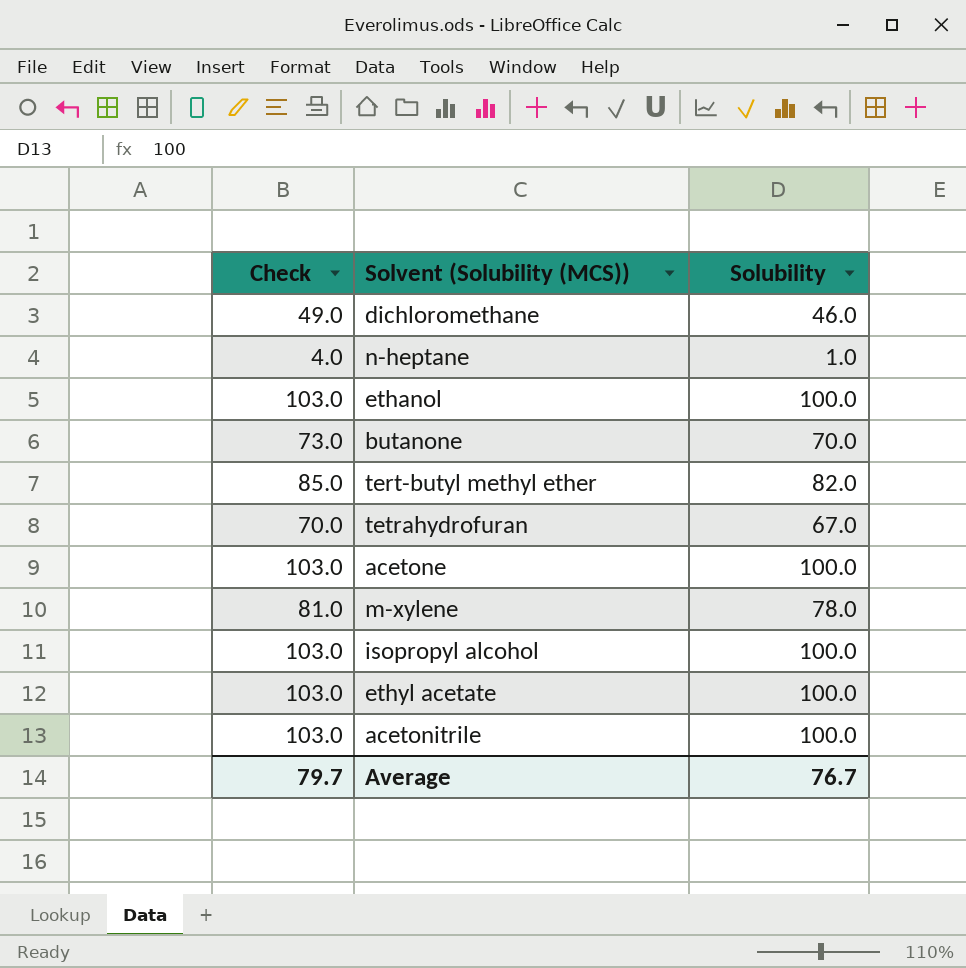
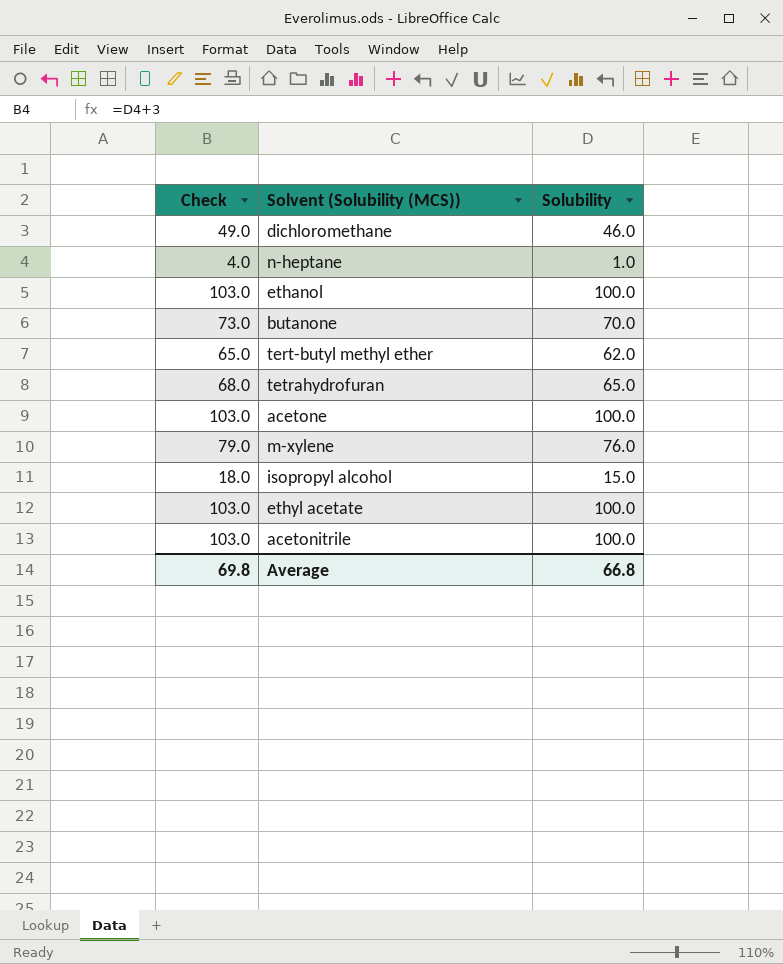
tert-butyl methyl ether | Check: 85.0 -> 65.0
tert-butyl methyl ether | Solubility: 82.0 -> 62.0
tetrahydrofuran | Check: 70.0 -> 68.0
tetrahydrofuran | Solubility: 67.0 -> 65.0
m-xylene | Check: 81.0 -> 79.0
m-xylene | Solubility: 78.0 -> 76.0
isopropyl alcohol | Check: 103.0 -> 18.0
isopropyl alcohol | Solubility: 100.0 -> 15.0
Average | Check: 79.7 -> 69.8
Average | Solubility: 76.7 -> 66.8

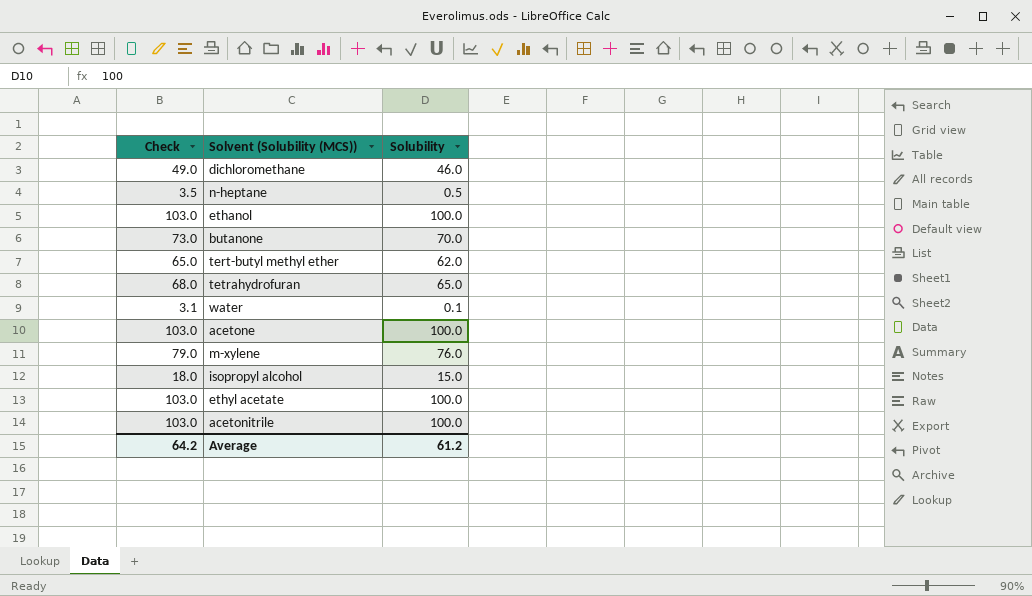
n-heptane | Check: 4.0 -> 3.5
n-heptane | Solubility: 1.0 -> 0.5
row water: none -> 3.1 | 0.1
Average | Check: 69.8 -> 64.2
Average | Solubility: 66.8 -> 61.2

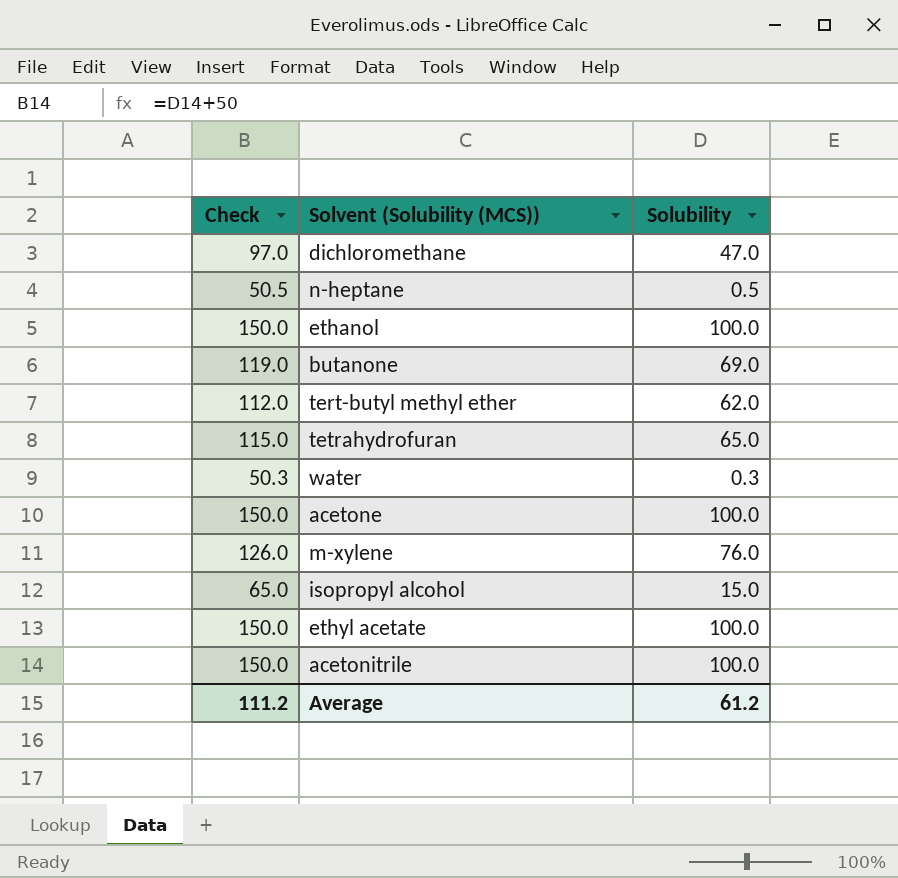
column Check | formula: [Solubility] + 3 -> [Solubility] + 50
dichloromethane | Solubility: 46.0 -> 47.0
butanone | Solubility: 70.0 -> 69.0
water | Solubility: 0.1 -> 0.3
Average | Check: 64.2 -> 111.2

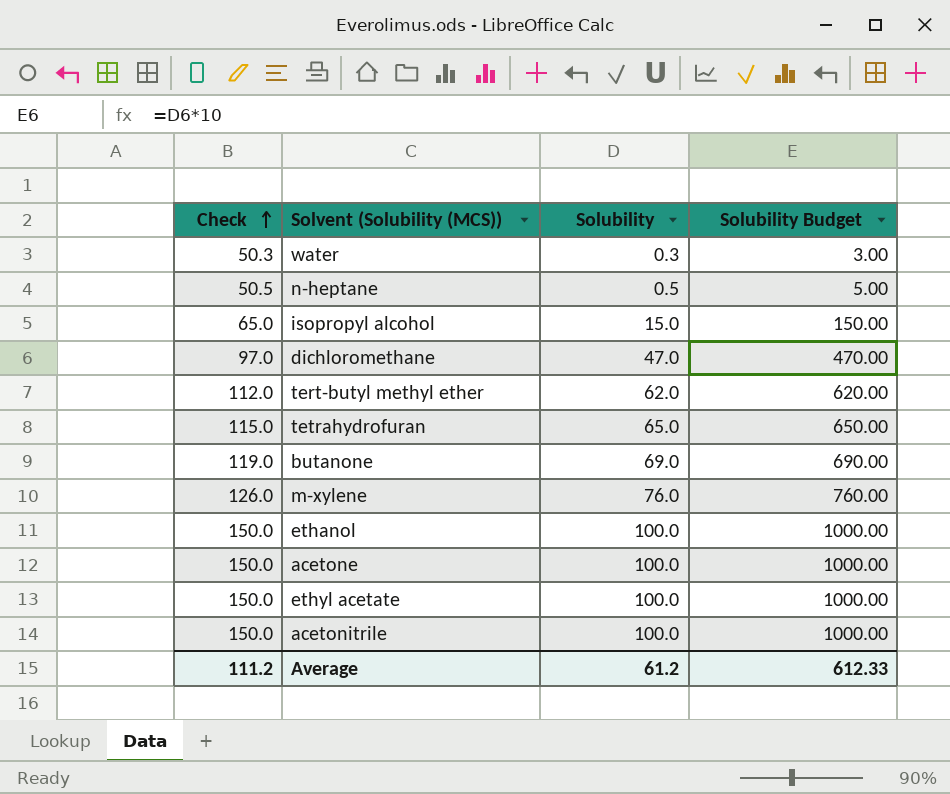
row order: none -> Check ascending
column Solubility Budget | formula: none -> [Solubility] * 10

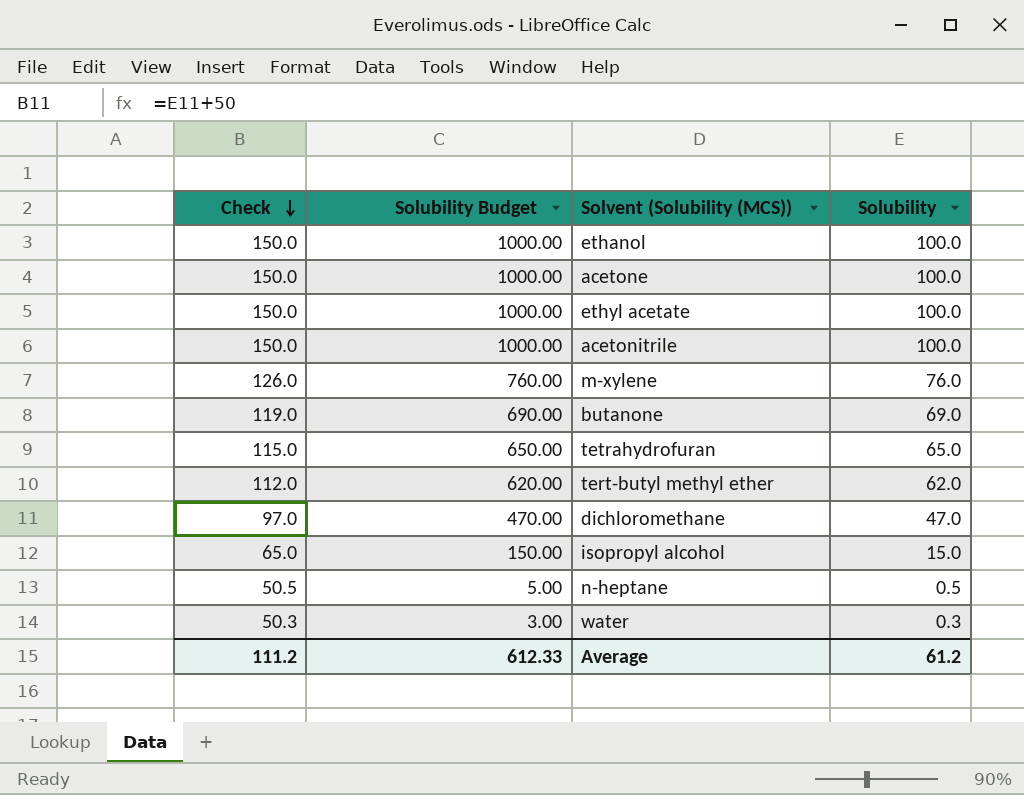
row order: Check ascending -> Check descending
column Solubility Budget | position: 4 -> 2

